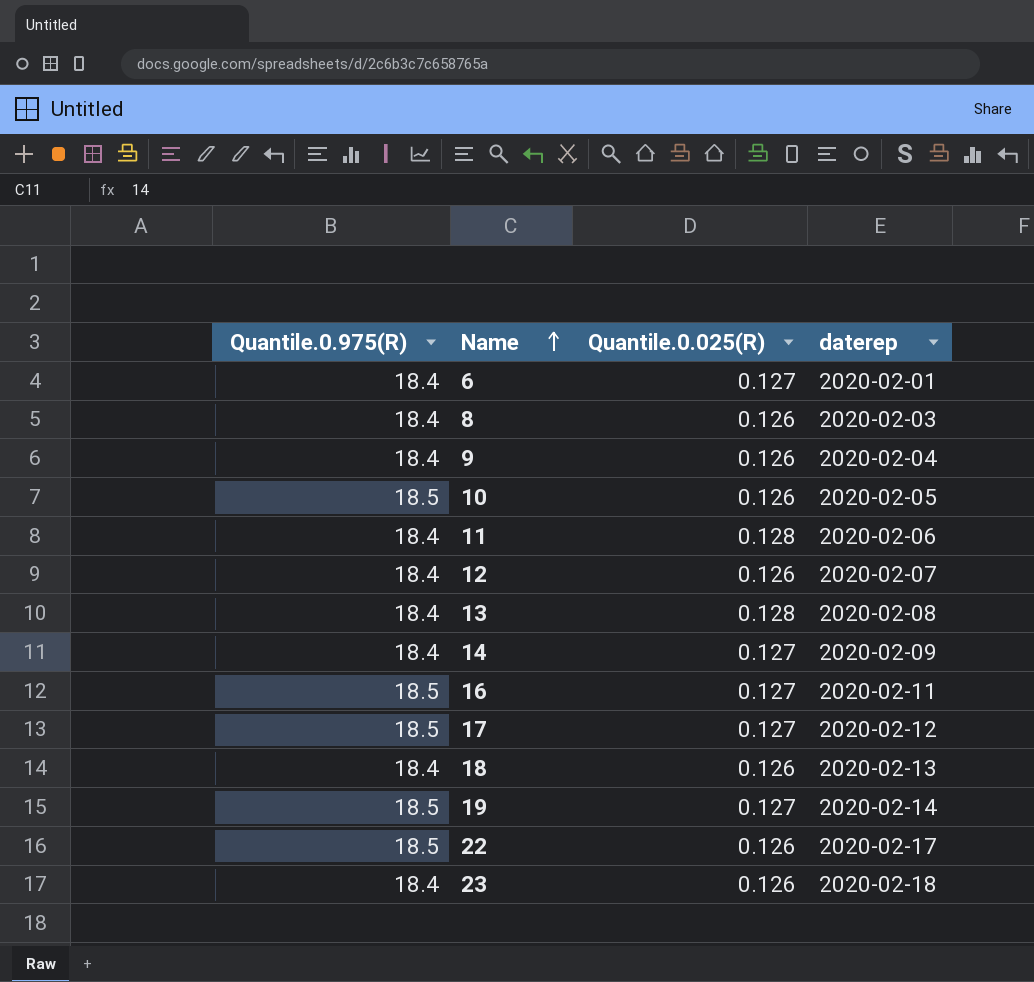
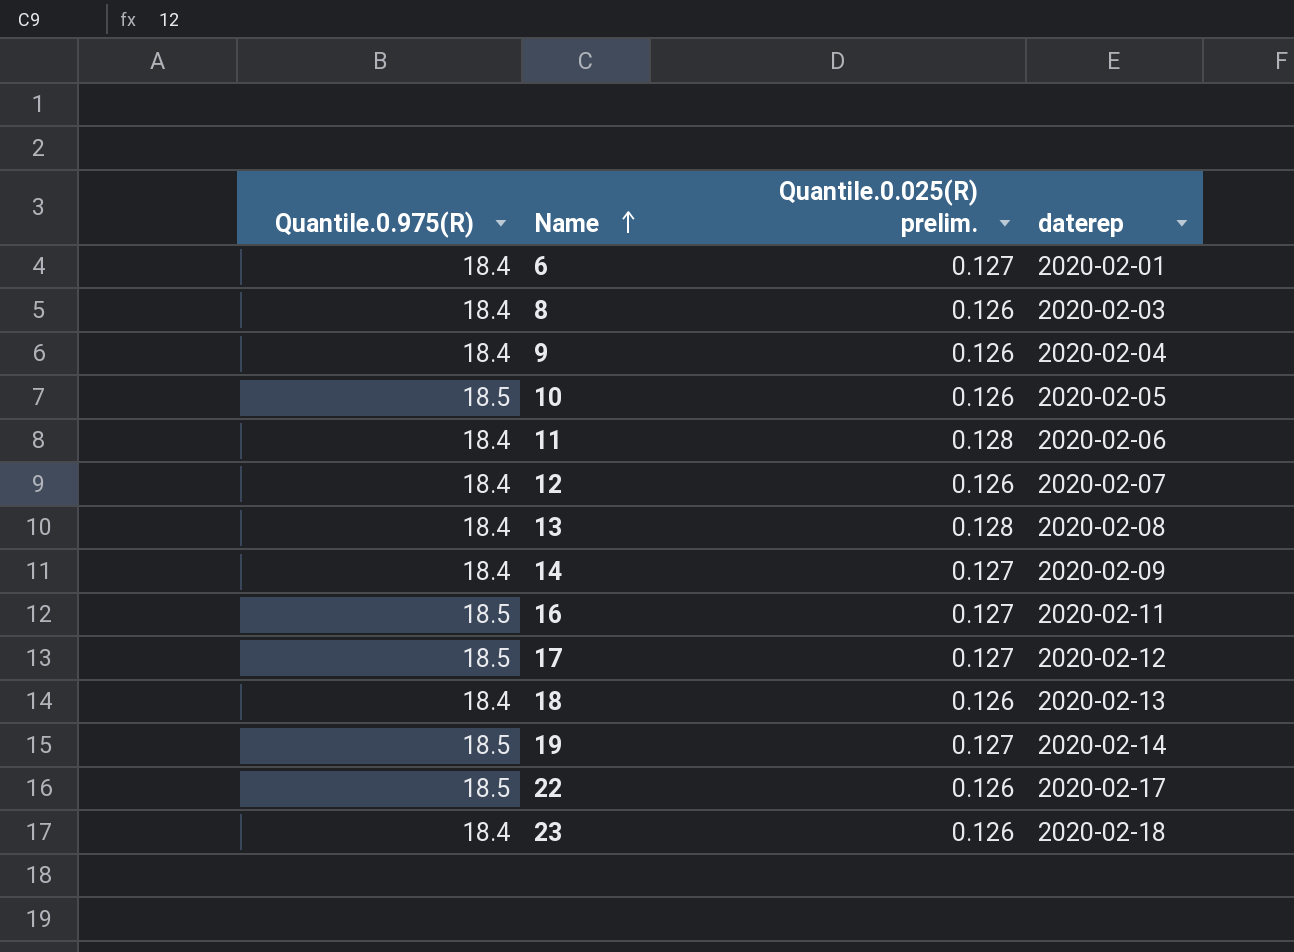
column name: Quantile.0.025(R) -> Quantile.0.025(R) prelim.

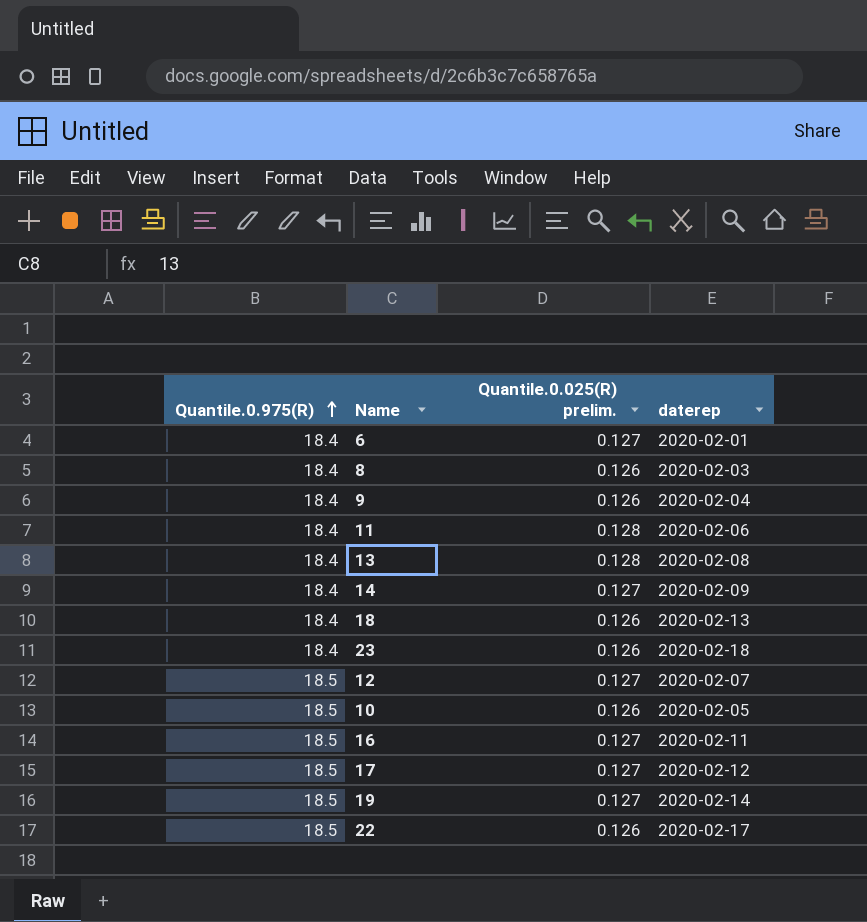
row order: Name ascending -> Quantile.0.975(R) ascending
12 | Quantile.0.975(R): 18.4 -> 18.5
12 | Quantile.0.025(R) prelim.: 0.126 -> 0.127

